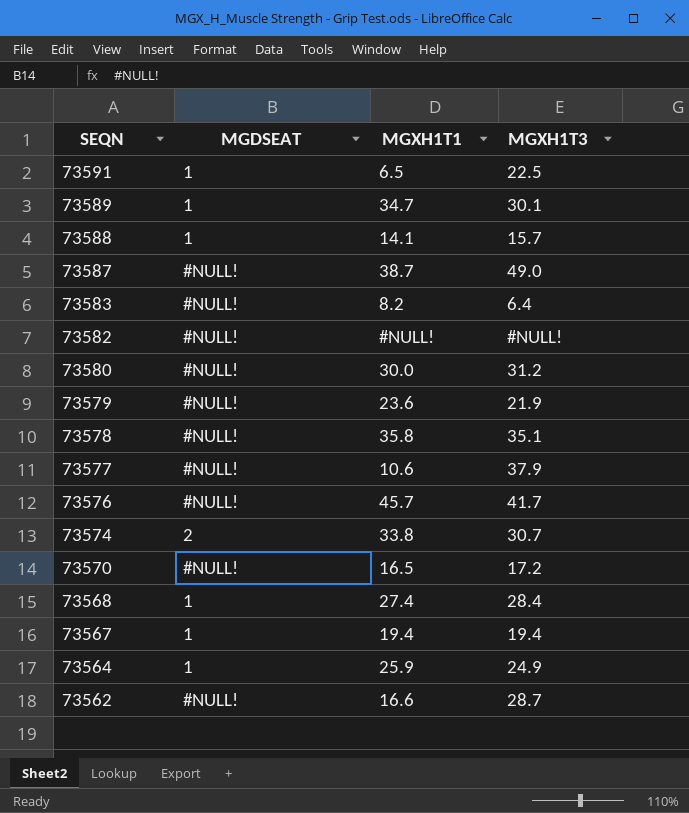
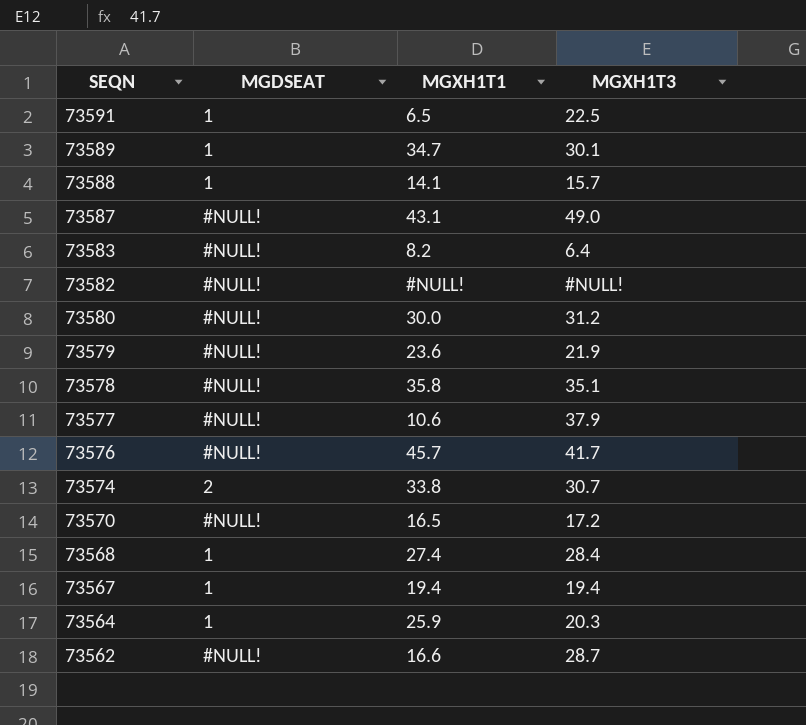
73587 | MGXH1T1: 38.7 -> 43.1
73564 | MGXH1T3: 24.9 -> 20.3

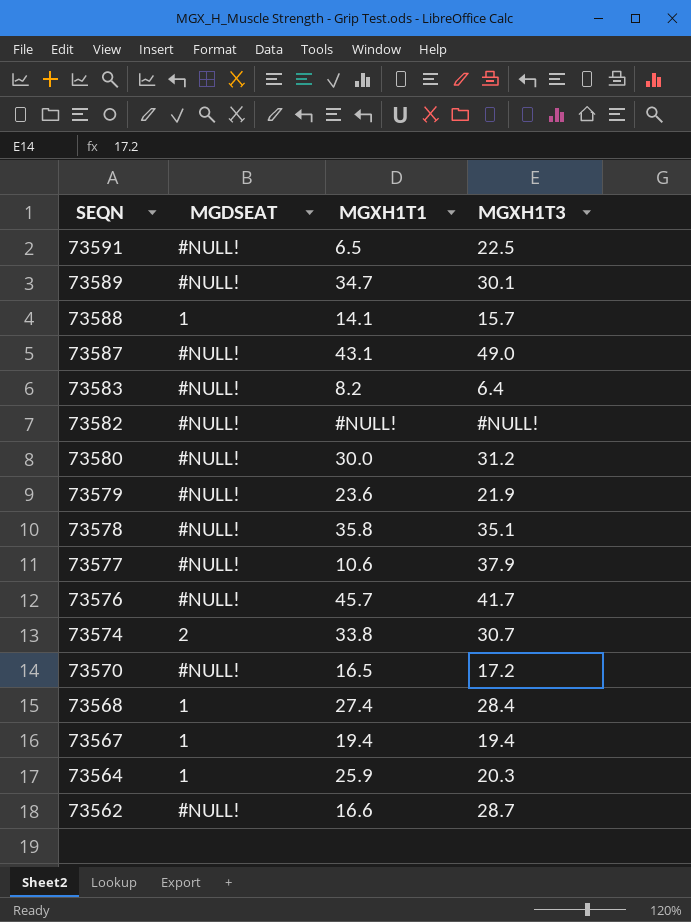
73591 | MGDSEAT: 1 -> #NULL!
73589 | MGDSEAT: 1 -> #NULL!

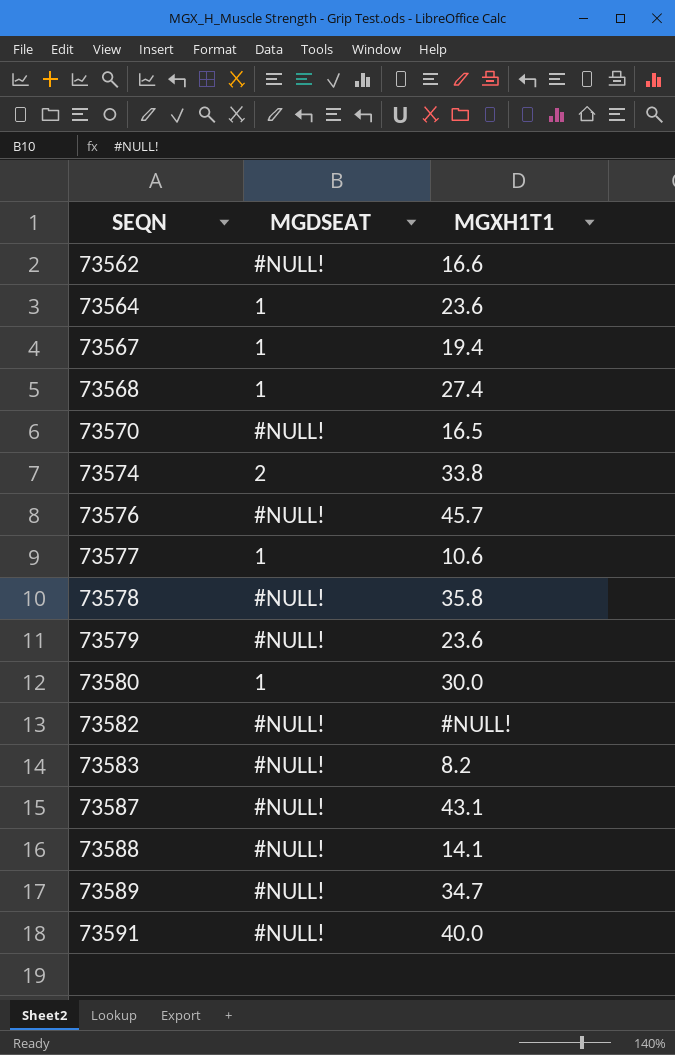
row order: SEQN descending -> SEQN ascending
column MGXH1T3 | position: 4 -> none
73564 | MGXH1T1: 25.9 -> 23.6
73577 | MGDSEAT: #NULL! -> 1
73580 | MGDSEAT: #NULL! -> 1
73588 | MGDSEAT: 1 -> #NULL!
73591 | MGXH1T1: 6.5 -> 40.0

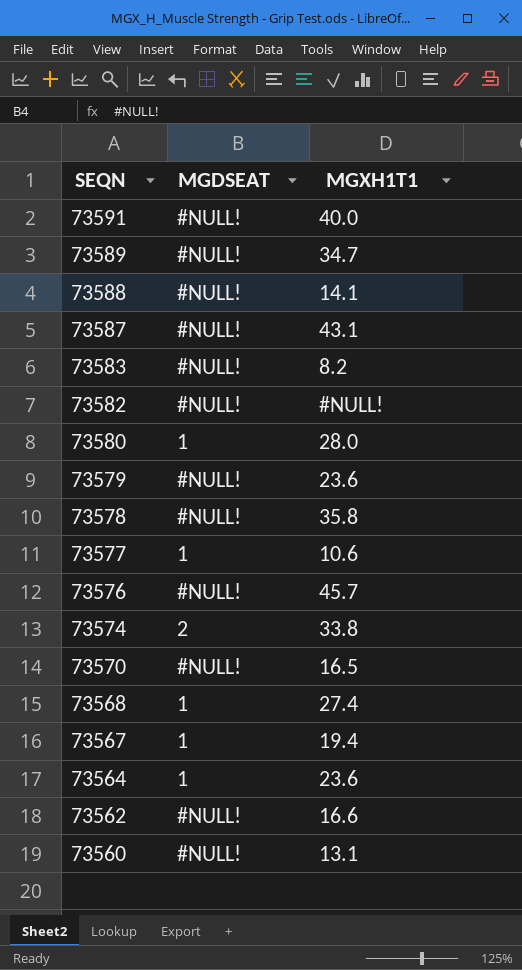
row order: SEQN ascending -> SEQN descending
73580 | MGXH1T1: 30.0 -> 28.0
row 73560: none -> #NULL! | 13.1

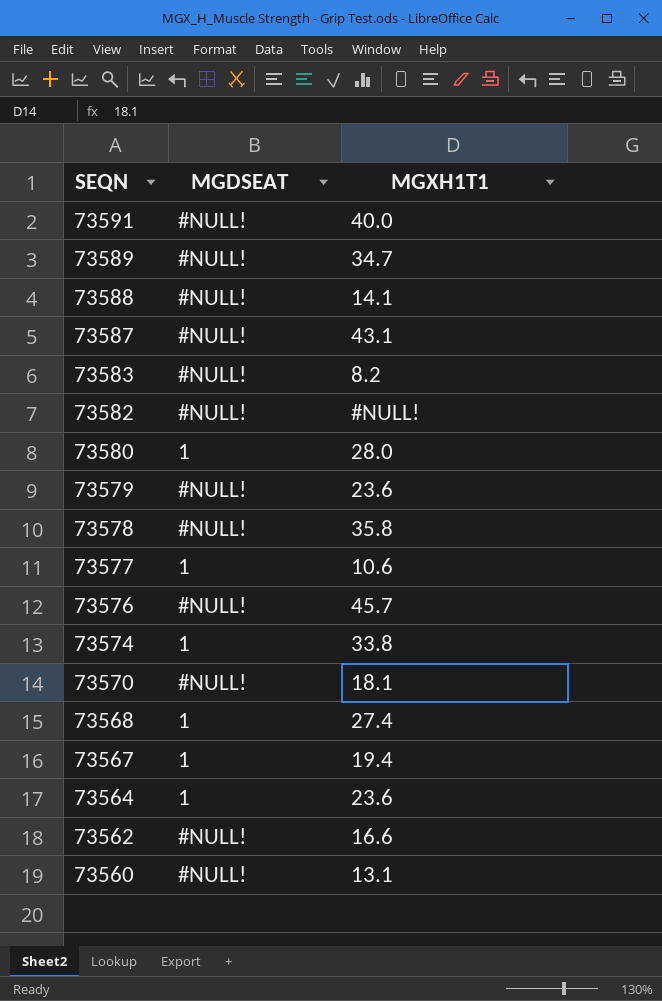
73574 | MGDSEAT: 2 -> 1
73570 | MGXH1T1: 16.5 -> 18.1

